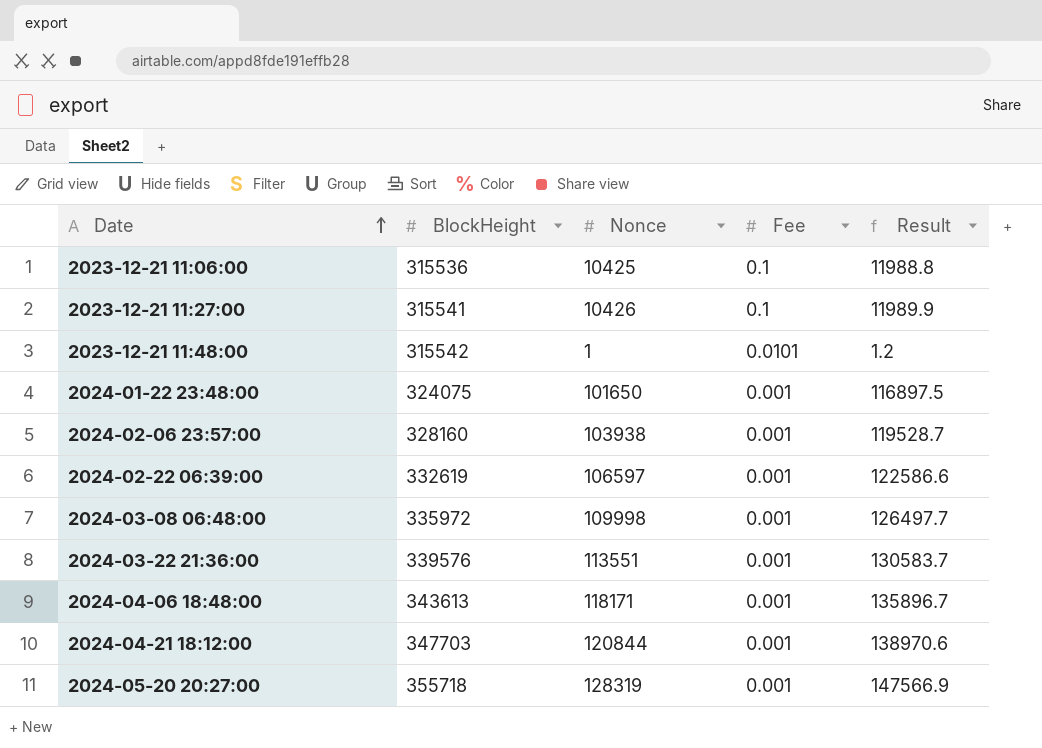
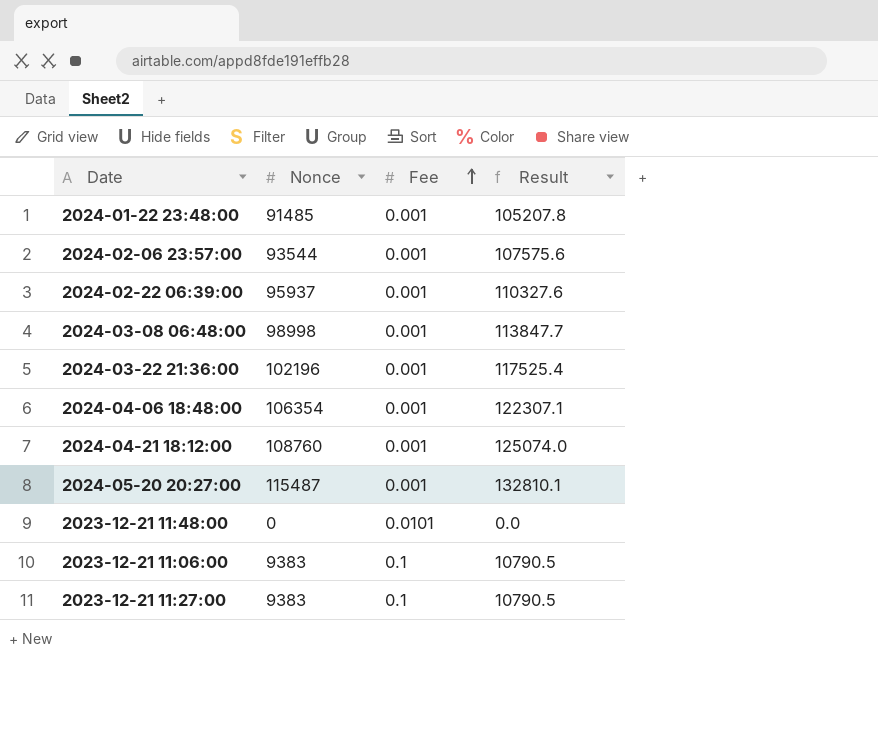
row order: Date ascending -> Fee ascending
column BlockHeight | position: 2 -> none
2024-01-22 23:48:00 | Nonce: 101650 -> 91485
2024-01-22 23:48:00 | Result: 116897.5 -> 105207.8
2024-02-06 23:57:00 | Nonce: 103938 -> 93544
2024-02-06 23:57:00 | Result: 119528.7 -> 107575.6
2024-02-22 06:39:00 | Nonce: 106597 -> 95937
2024-02-22 06:39:00 | Result: 122586.6 -> 110327.6
2024-03-08 06:48:00 | Nonce: 109998 -> 98998
2024-03-08 06:48:00 | Result: 126497.7 -> 113847.7
2024-03-22 21:36:00 | Nonce: 113551 -> 102196
2024-03-22 21:36:00 | Result: 130583.7 -> 117525.4
2024-04-06 18:48:00 | Nonce: 118171 -> 106354
2024-04-06 18:48:00 | Result: 135896.7 -> 122307.1
2024-04-21 18:12:00 | Nonce: 120844 -> 108760
2024-04-21 18:12:00 | Result: 138970.6 -> 125074.0
2024-05-20 20:27:00 | Nonce: 128319 -> 115487
2024-05-20 20:27:00 | Result: 147566.9 -> 132810.1
2023-12-21 11:48:00 | Nonce: 1 -> 0
2023-12-21 11:48:00 | Result: 1.2 -> 0.0
2023-12-21 11:06:00 | Nonce: 10425 -> 9383
2023-12-21 11:06:00 | Result: 11988.8 -> 10790.5
2023-12-21 11:27:00 | Nonce: 10426 -> 9383
2023-12-21 11:27:00 | Result: 11989.9 -> 10790.5

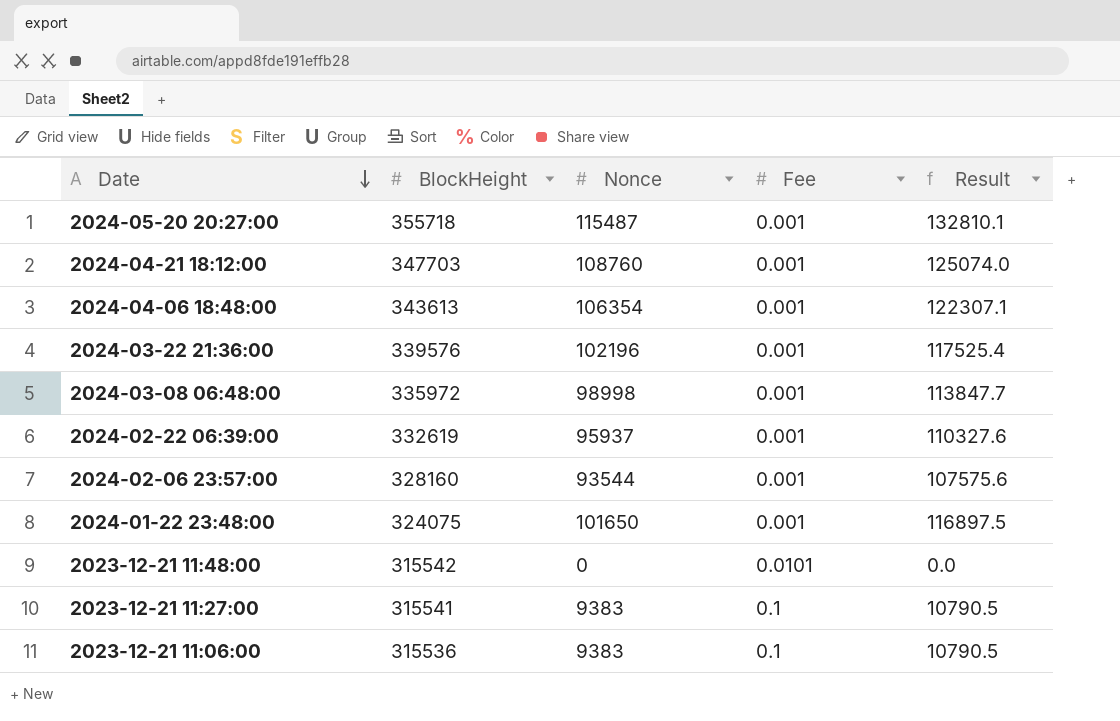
row order: Fee ascending -> Date descending
column BlockHeight | position: none -> 2
2024-01-22 23:48:00 | Nonce: 91485 -> 101650
2024-01-22 23:48:00 | Result: 105207.8 -> 116897.5

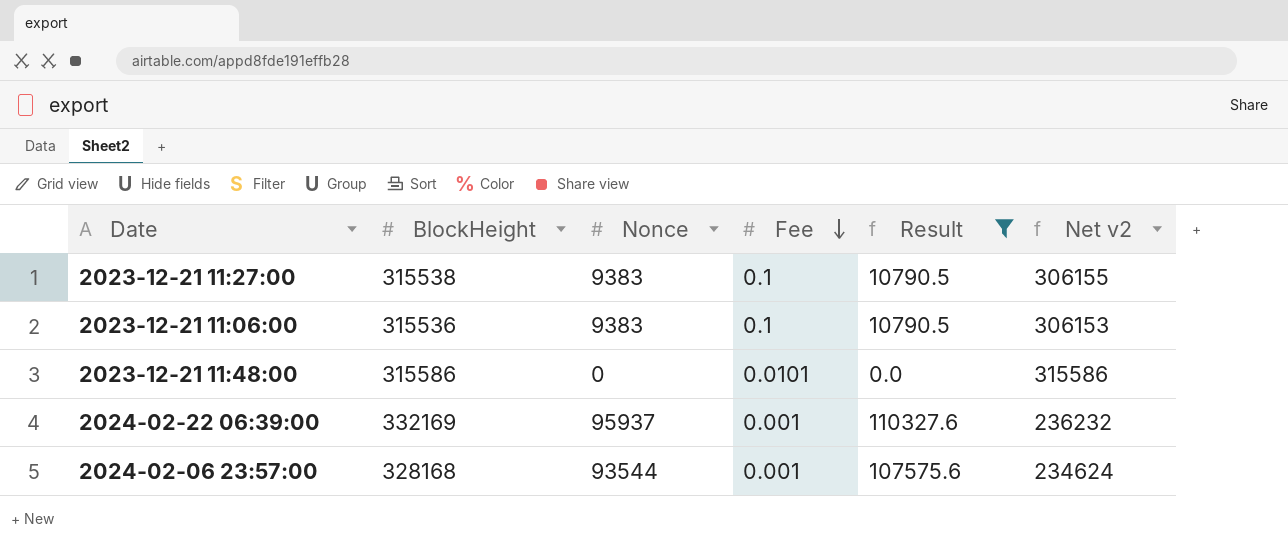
filter: none -> Result <= 110327.6
row order: Date descending -> Fee descending
column Net v2 | formula: none -> [BlockHeight] - [Nonce]
2023-12-21 11:27:00 | BlockHeight: 315541 -> 315538
2023-12-21 11:48:00 | BlockHeight: 315542 -> 315586
2024-02-22 06:39:00 | BlockHeight: 332619 -> 332169
2024-02-06 23:57:00 | BlockHeight: 328160 -> 328168

